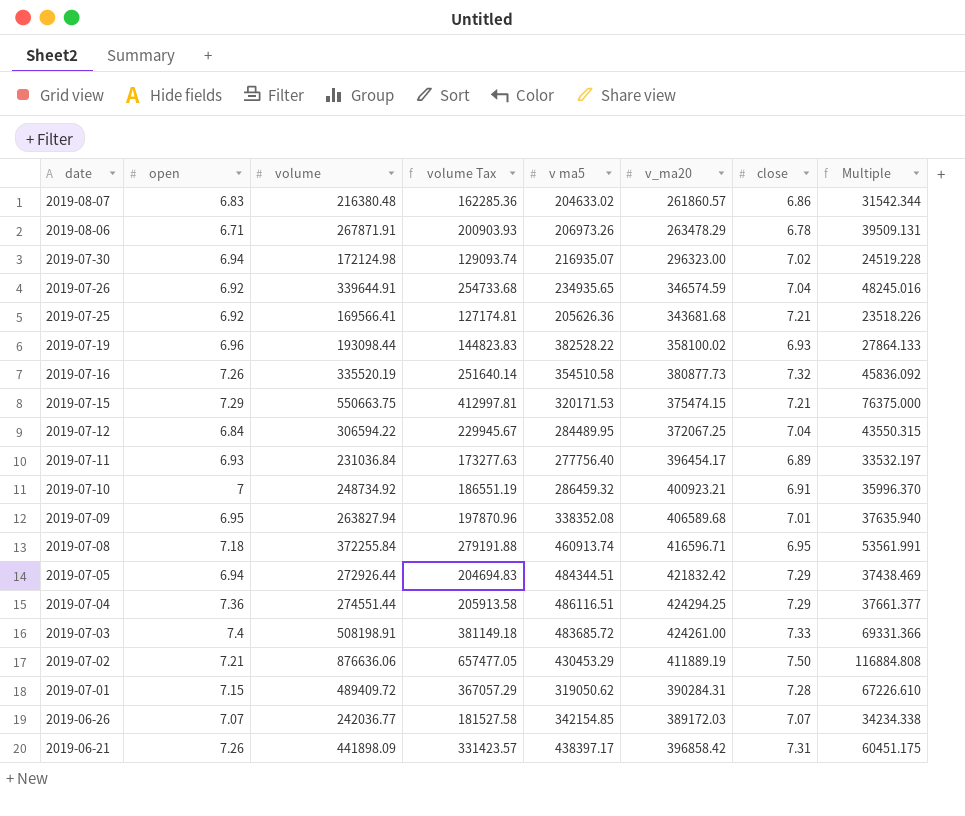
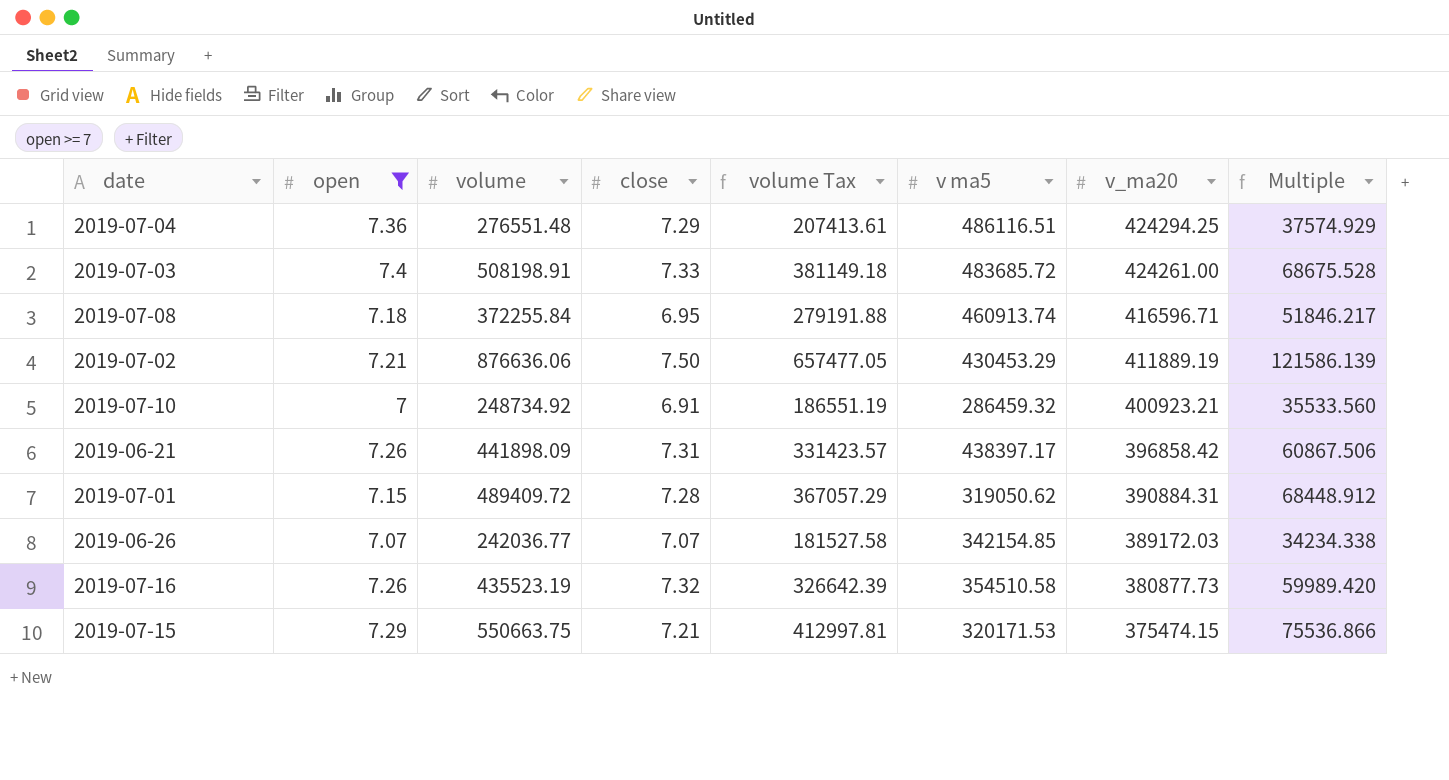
filter: none -> open >= 7
row order: date descending -> v_ma20 descending
column close | position: 7 -> 4
column Multiple | formula: [volume] / [close] -> [volume] / [open]
2019-07-04 | volume: 274551.44 -> 276551.48
2019-07-04 | volume Tax: 205913.58 -> 207413.61
2019-07-01 | v_ma20: 390284.31 -> 390884.31
2019-07-16 | volume: 335520.19 -> 435523.19
2019-07-16 | volume Tax: 251640.14 -> 326642.39

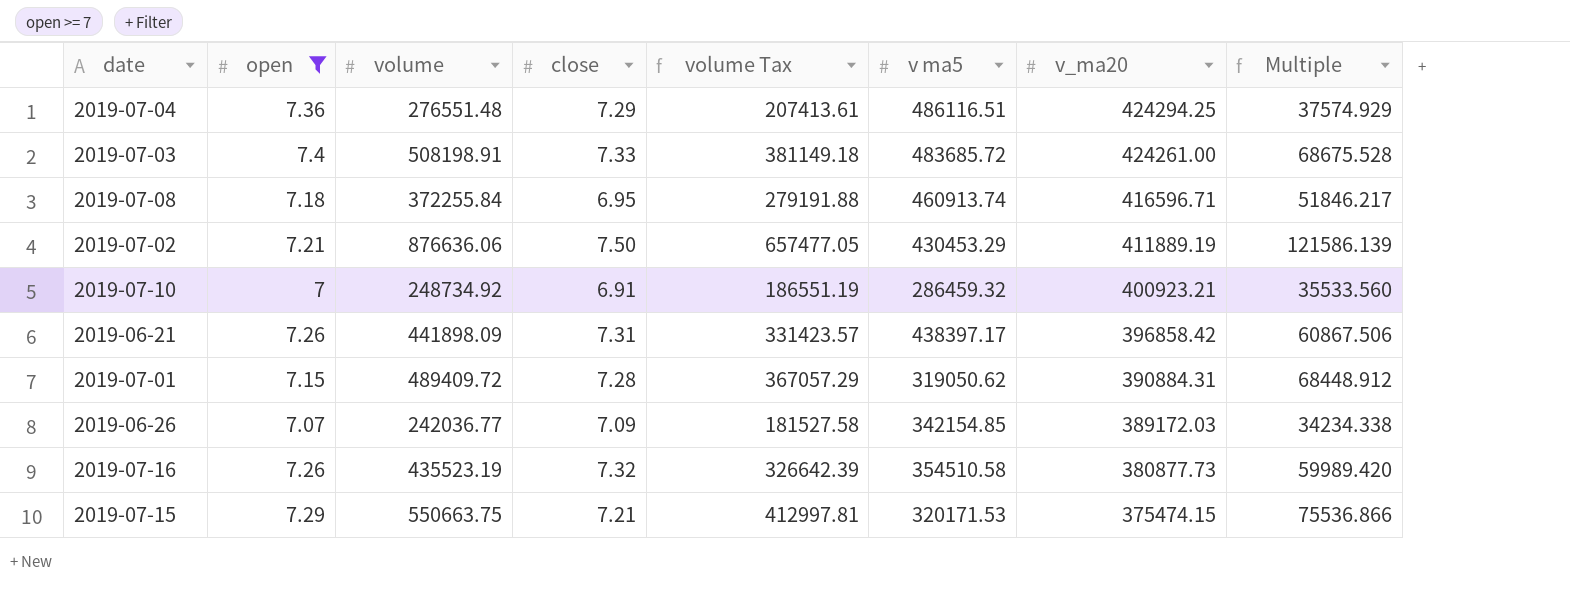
2019-06-26 | close: 7.07 -> 7.09

